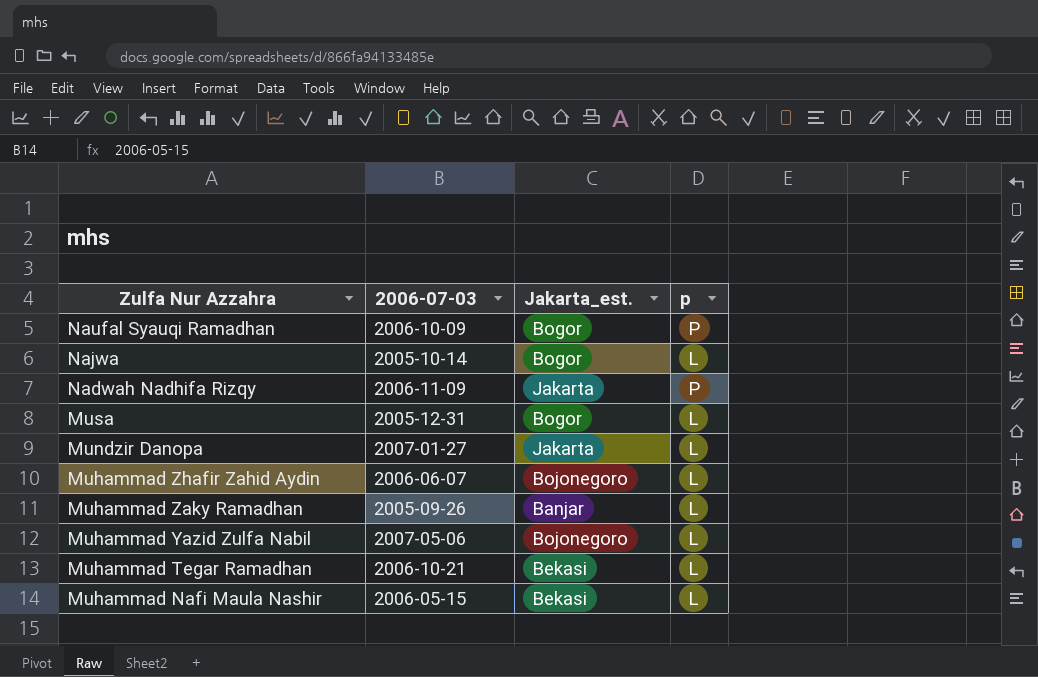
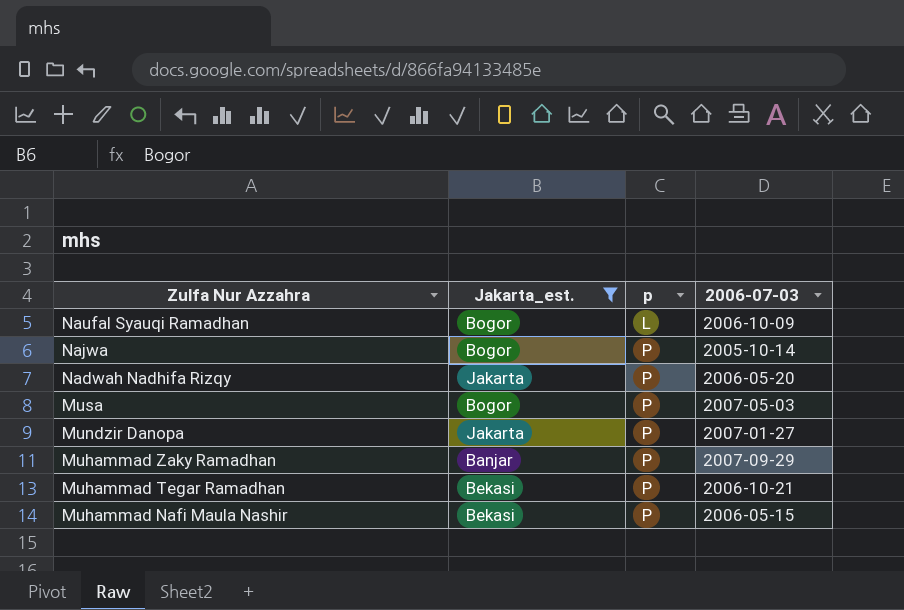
filter: none -> Jakarta_est. != Bojonegoro
column 2006-07-03 | position: 2 -> 4
Naufal Syauqi Ramadhan | p: P -> L
Najwa | p: L -> P
Nadwah Nadhifa Rizqy | 2006-07-03: 2006-11-09 -> 2006-05-20
Musa | p: L -> P
Musa | 2006-07-03: 2005-12-31 -> 2007-05-03
Mundzir Danopa | p: L -> P
Muhammad Zaky Ramadhan | p: L -> P
Muhammad Zaky Ramadhan | 2006-07-03: 2005-09-26 -> 2007-09-29
Muhammad Tegar Ramadhan | p: L -> P
Muhammad Nafi Maula Nashir | p: L -> P

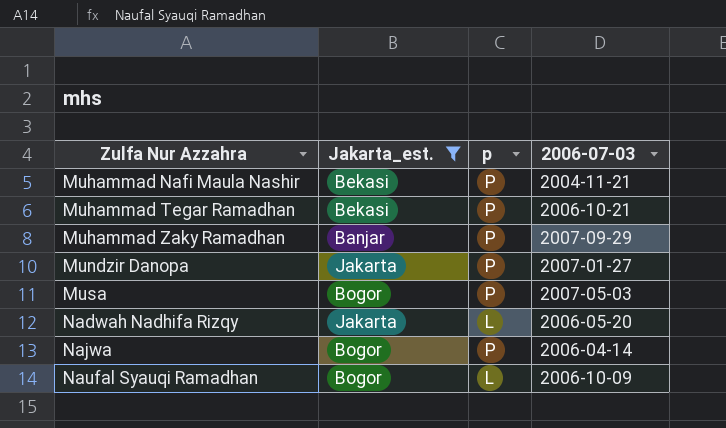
row order: Zulfa Nur Azzahra descending -> Zulfa Nur Azzahra ascending
Muhammad Nafi Maula Nashir | 2006-07-03: 2006-05-15 -> 2004-11-21
Nadwah Nadhifa Rizqy | p: P -> L
Najwa | 2006-07-03: 2005-10-14 -> 2006-04-14

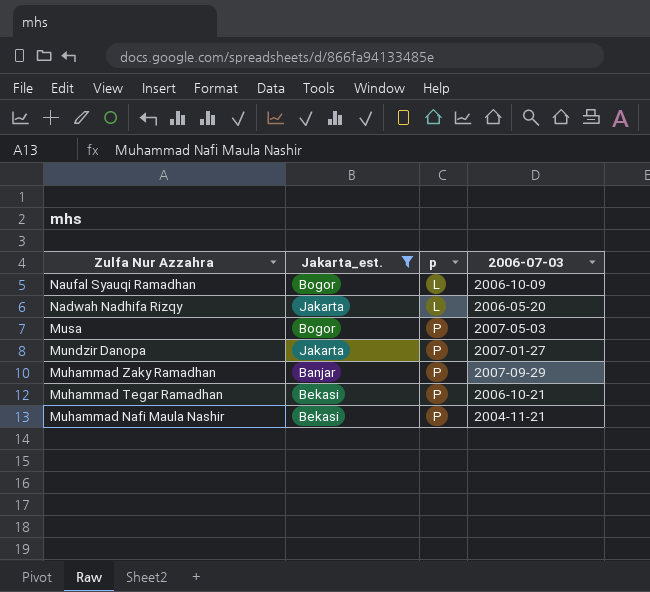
row order: Zulfa Nur Azzahra ascending -> Zulfa Nur Azzahra descending
row Najwa: Bogor | P | 2006-04-14 -> none

